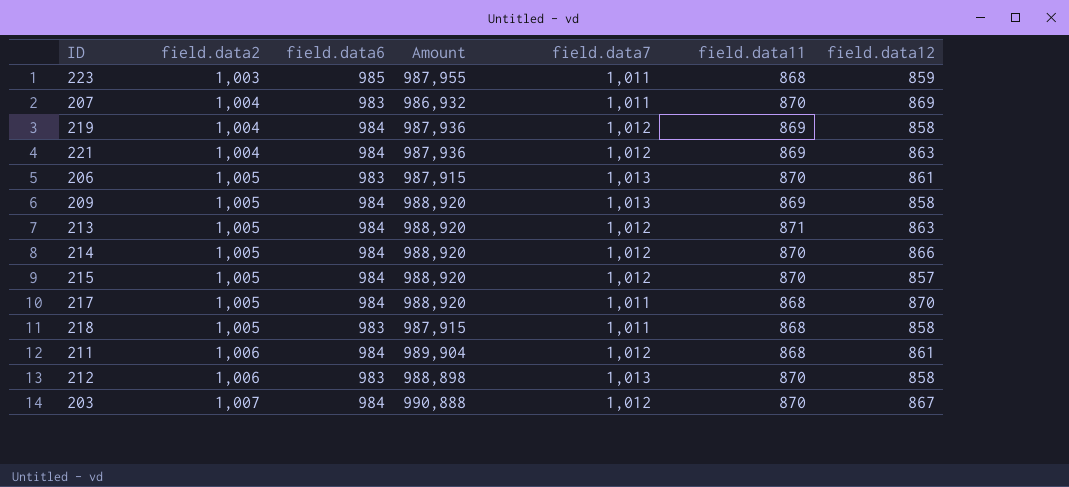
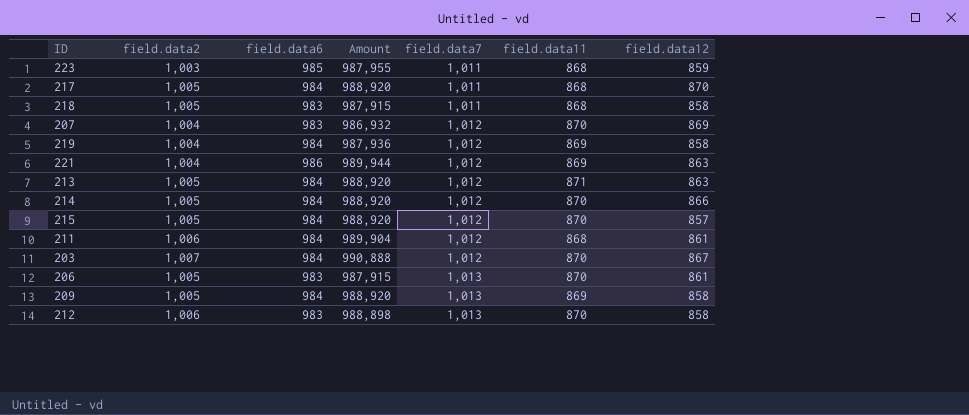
row order: field.data2 ascending -> field.data7 ascending
207 | field.data7: 1,011 -> 1,012
221 | field.data6: 984 -> 986
221 | Amount: 987,936 -> 989,944

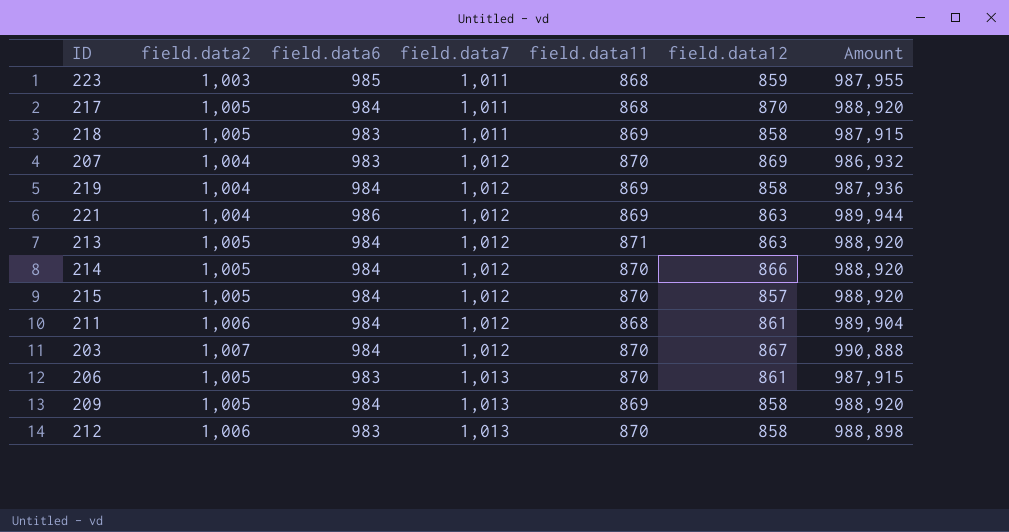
column Amount | position: 4 -> 7
218 | field.data11: 868 -> 869

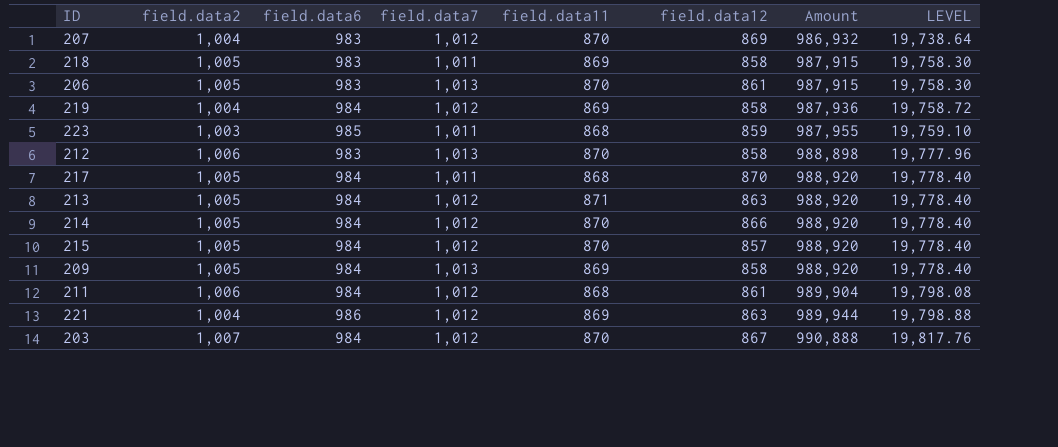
row order: field.data7 ascending -> Amount ascending
column LEVEL | formula: none -> [Amount] * 0.02

